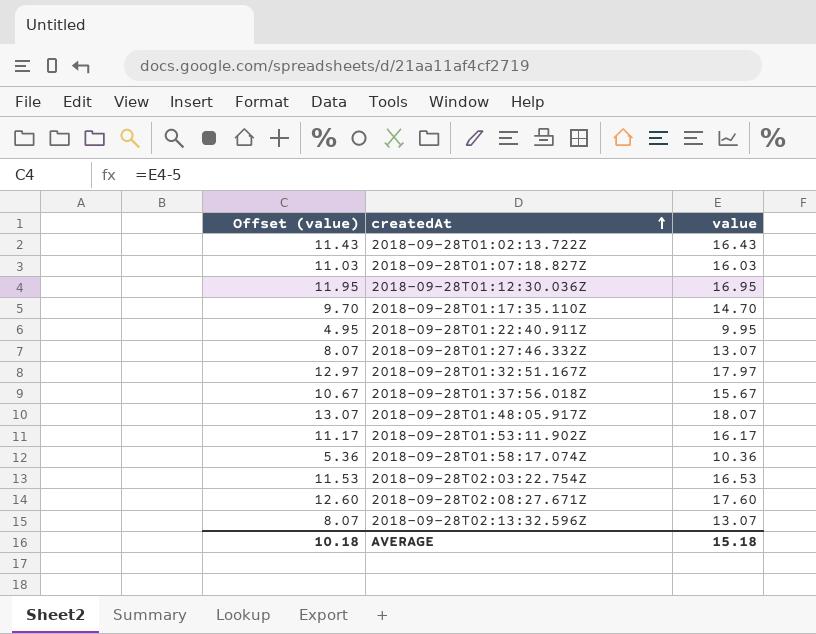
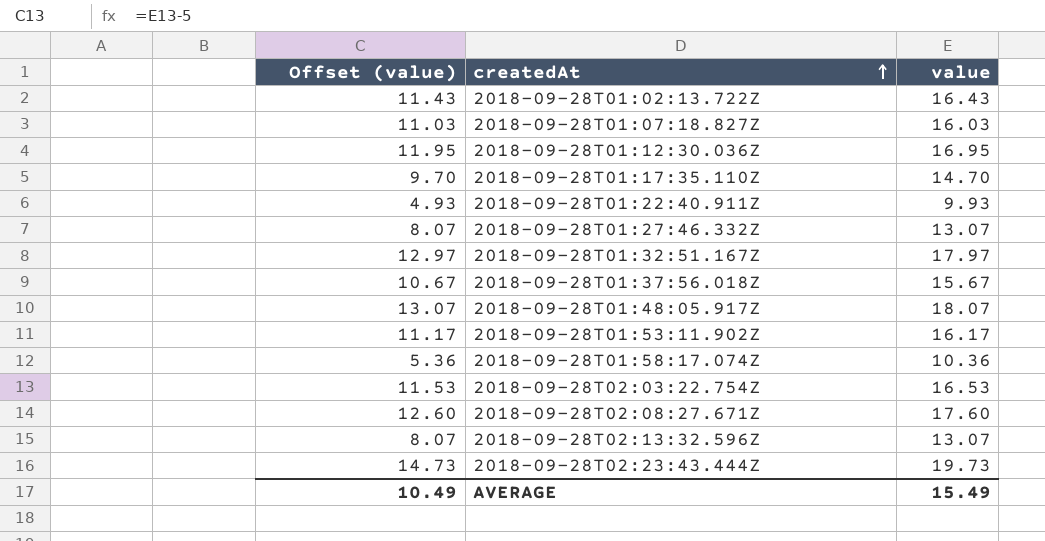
2018-09-28T01:22:40.911Z | Offset (value): 4.95 -> 4.93
2018-09-28T01:22:40.911Z | value: 9.95 -> 9.93
row 2018-09-28T02:23:43.444Z: none -> 14.73 | 19.73
AVERAGE | Offset (value): 10.18 -> 10.49
AVERAGE | value: 15.18 -> 15.49

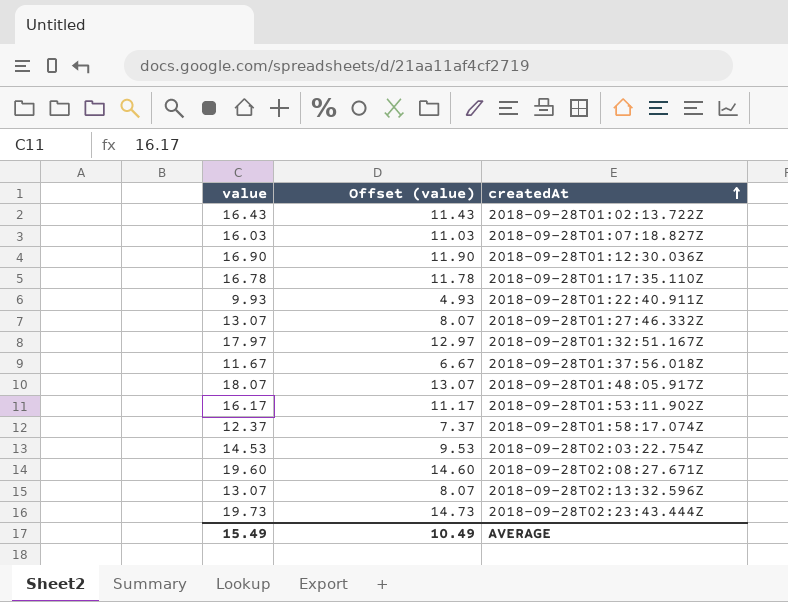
column value | position: 3 -> 1
2018-09-28T01:12:30.036Z | value: 16.95 -> 16.90
2018-09-28T01:12:30.036Z | Offset (value): 11.95 -> 11.90
2018-09-28T01:17:35.110Z | value: 14.70 -> 16.78
2018-09-28T01:17:35.110Z | Offset (value): 9.70 -> 11.78
2018-09-28T01:37:56.018Z | value: 15.67 -> 11.67
2018-09-28T01:37:56.018Z | Offset (value): 10.67 -> 6.67
2018-09-28T01:58:17.074Z | value: 10.36 -> 12.37
2018-09-28T01:58:17.074Z | Offset (value): 5.36 -> 7.37
2018-09-28T02:03:22.754Z | value: 16.53 -> 14.53
2018-09-28T02:03:22.754Z | Offset (value): 11.53 -> 9.53
2018-09-28T02:08:27.671Z | value: 17.60 -> 19.60
2018-09-28T02:08:27.671Z | Offset (value): 12.60 -> 14.60

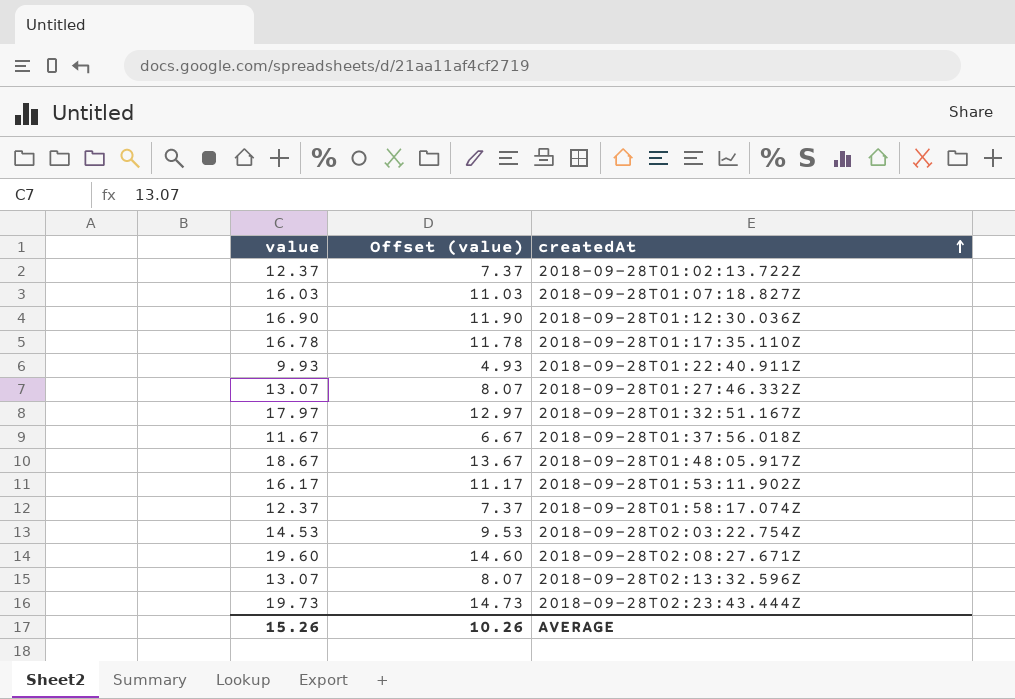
2018-09-28T01:02:13.722Z | value: 16.43 -> 12.37
2018-09-28T01:02:13.722Z | Offset (value): 11.43 -> 7.37
2018-09-28T01:48:05.917Z | value: 18.07 -> 18.67
2018-09-28T01:48:05.917Z | Offset (value): 13.07 -> 13.67
AVERAGE | value: 15.49 -> 15.26
AVERAGE | Offset (value): 10.49 -> 10.26

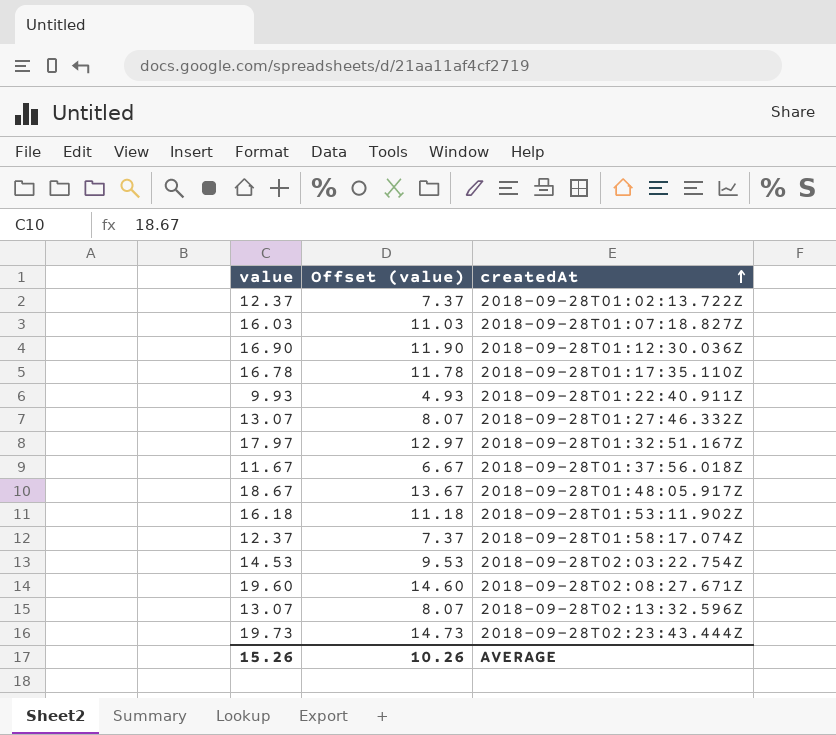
2018-09-28T01:53:11.902Z | value: 16.17 -> 16.18
2018-09-28T01:53:11.902Z | Offset (value): 11.17 -> 11.18

